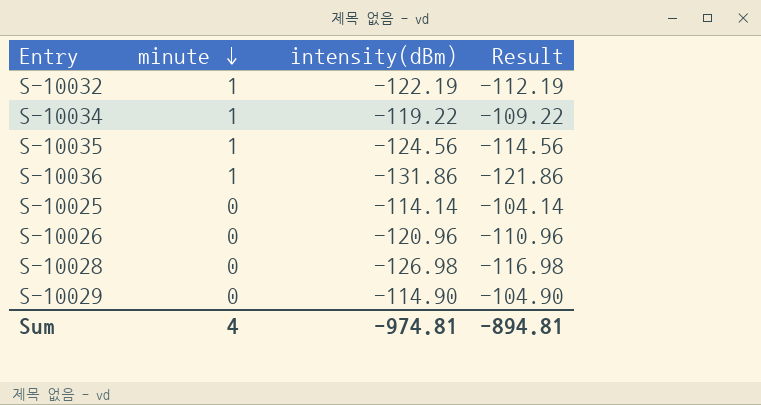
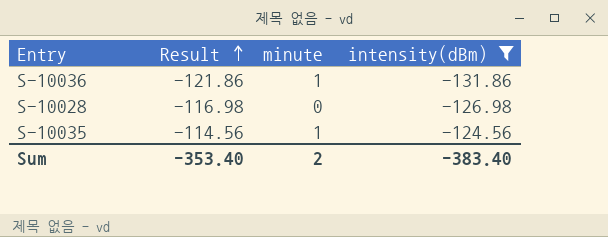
filter: none -> intensity(dBm) <= -124.56
row order: minute descending -> Result ascending
column Result | position: 4 -> 2
Sum | Result: -894.81 -> -353.40
Sum | minute: 4 -> 2
Sum | intensity(dBm): -974.81 -> -383.40

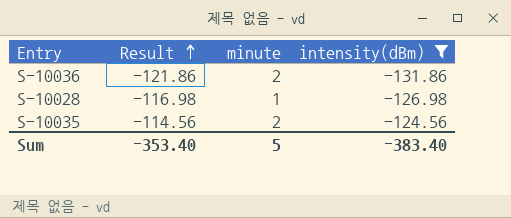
S-10036 | minute: 1 -> 2
S-10028 | minute: 0 -> 1
S-10035 | minute: 1 -> 2
Sum | minute: 2 -> 5

